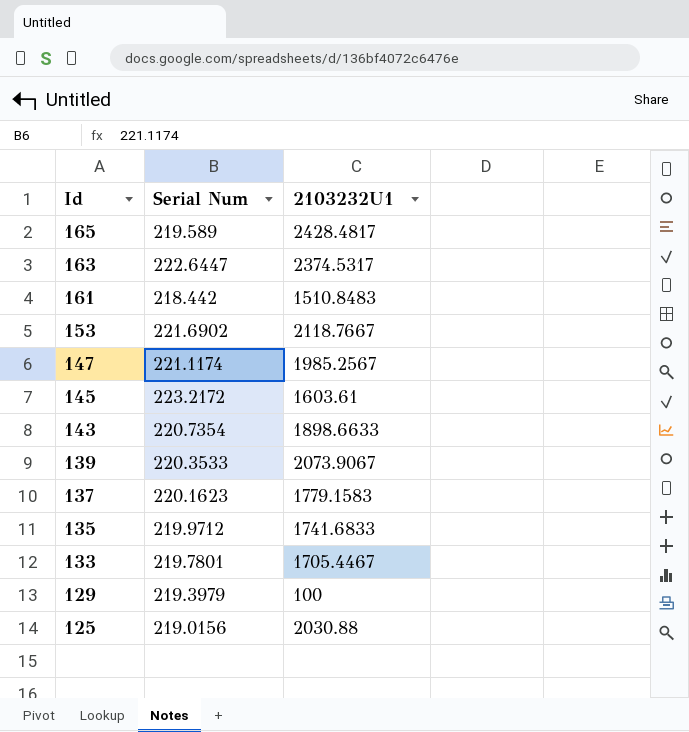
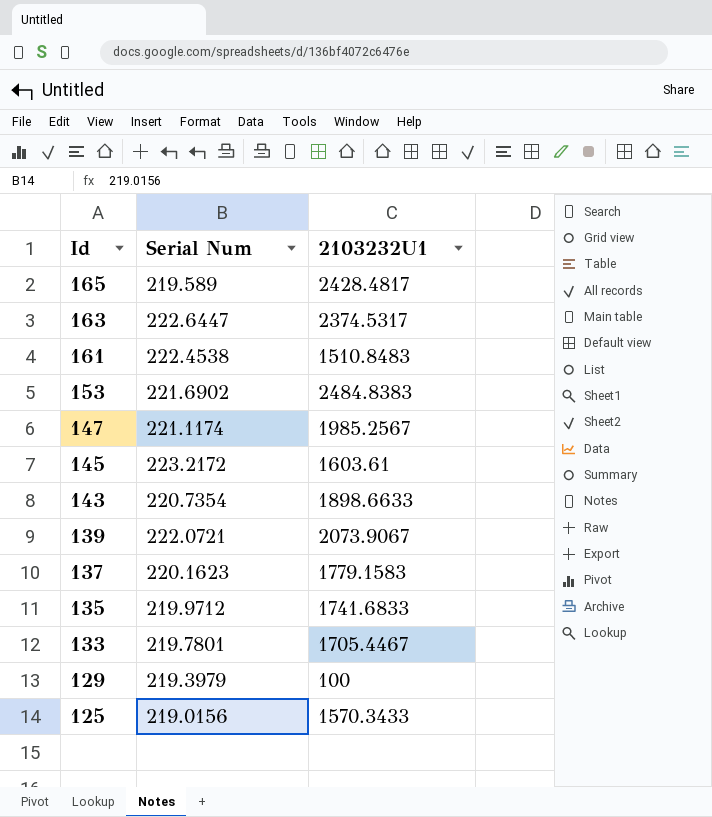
161 | Serial Num: 218.442 -> 222.4538
153 | 2103232U1: 2118.7667 -> 2484.8383
139 | Serial Num: 220.3533 -> 222.0721
125 | 2103232U1: 2030.88 -> 1570.3433

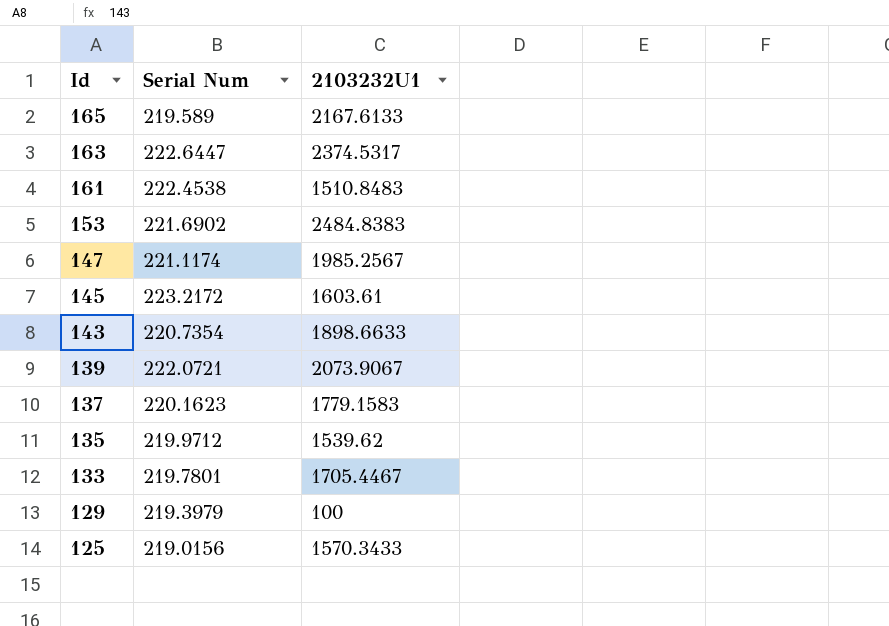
165 | 2103232U1: 2428.4817 -> 2167.6133
135 | 2103232U1: 1741.6833 -> 1539.62

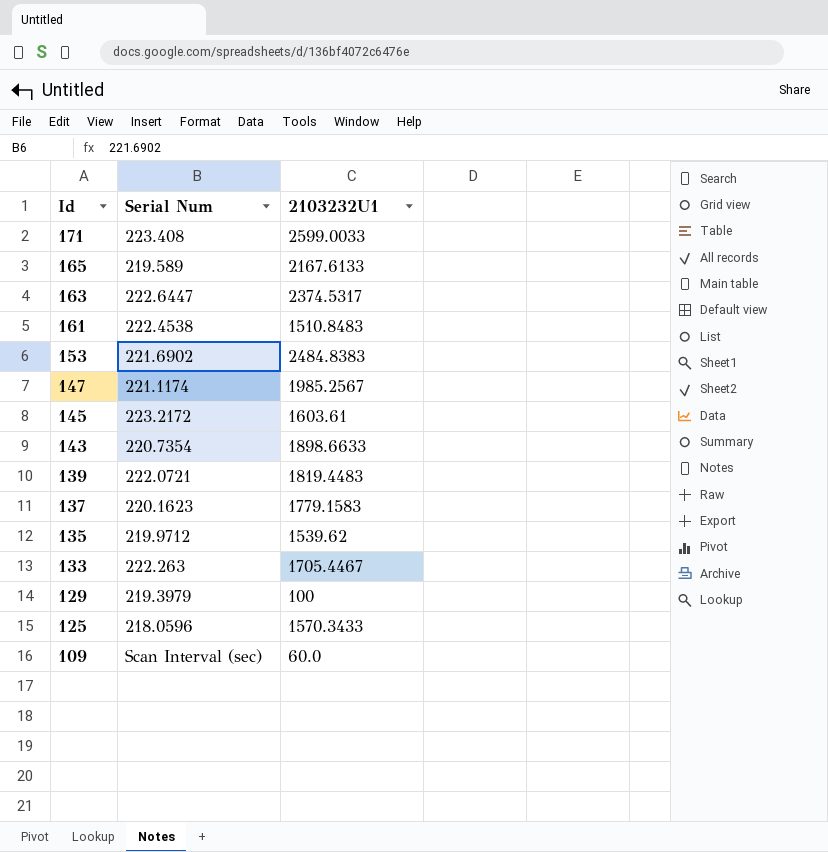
row 171: none -> 223.408 | 2599.0033
139 | 2103232U1: 2073.9067 -> 1819.4483
133 | Serial Num: 219.7801 -> 222.263
125 | Serial Num: 219.0156 -> 218.0596
row 109: none -> Scan Interval (sec) | 60.0

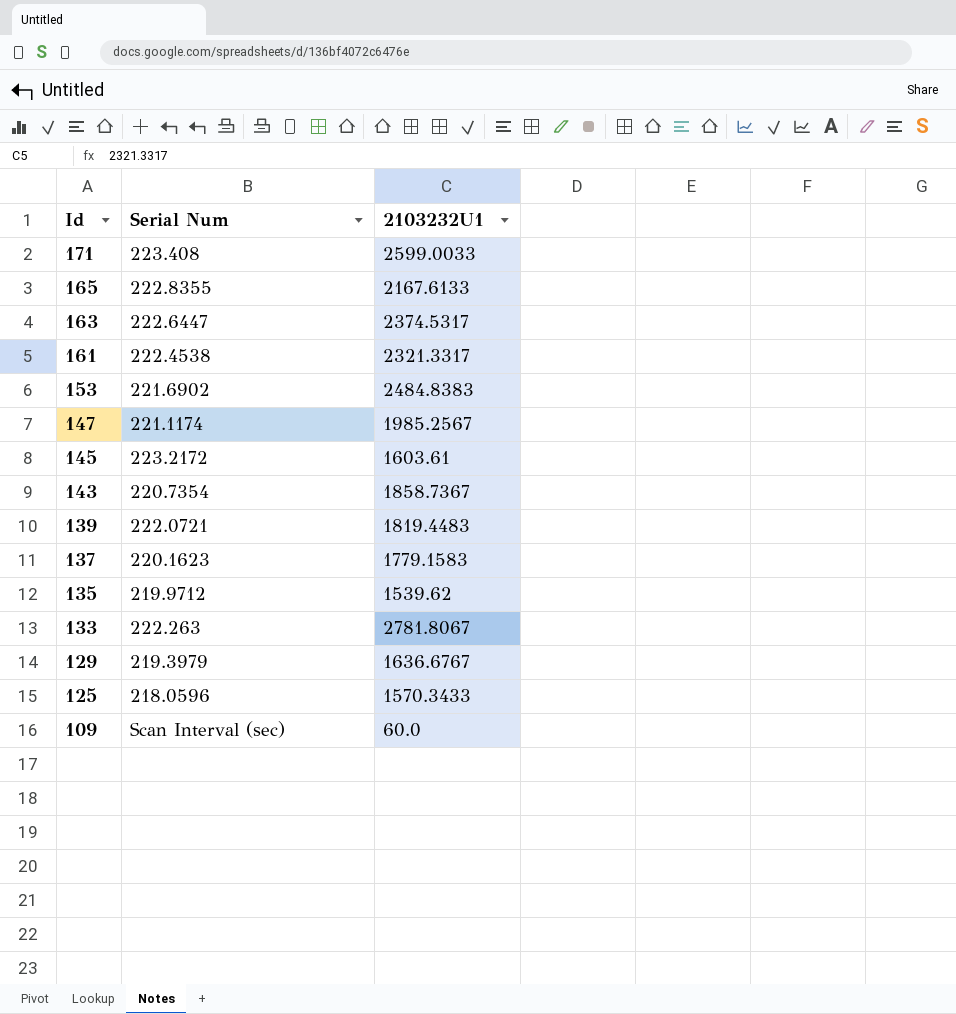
165 | Serial Num: 219.589 -> 222.8355
161 | 2103232U1: 1510.8483 -> 2321.3317
143 | 2103232U1: 1898.6633 -> 1858.7367
133 | 2103232U1: 1705.4467 -> 2781.8067
129 | 2103232U1: 100 -> 1636.6767

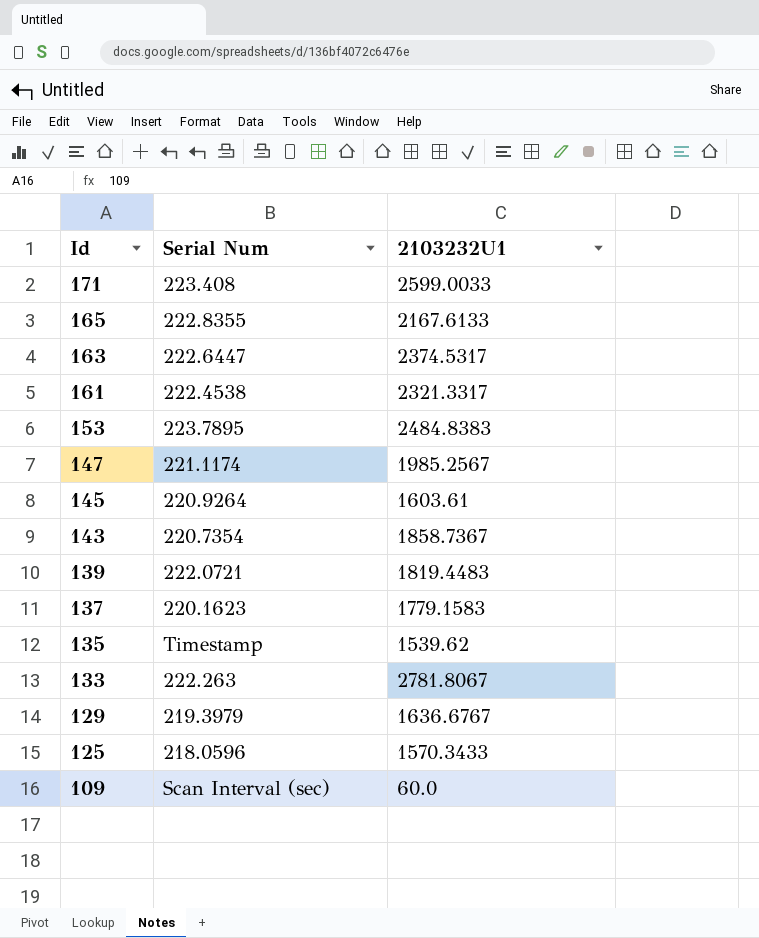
153 | Serial Num: 221.6902 -> 223.7895
145 | Serial Num: 223.2172 -> 220.9264
135 | Serial Num: 219.9712 -> Timestamp

